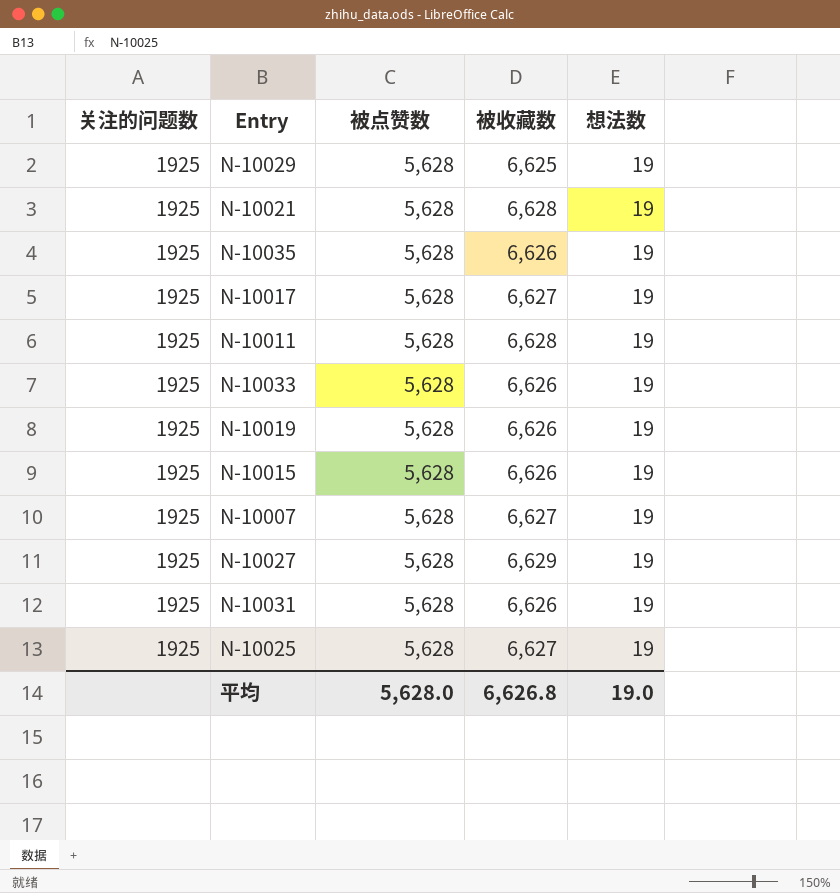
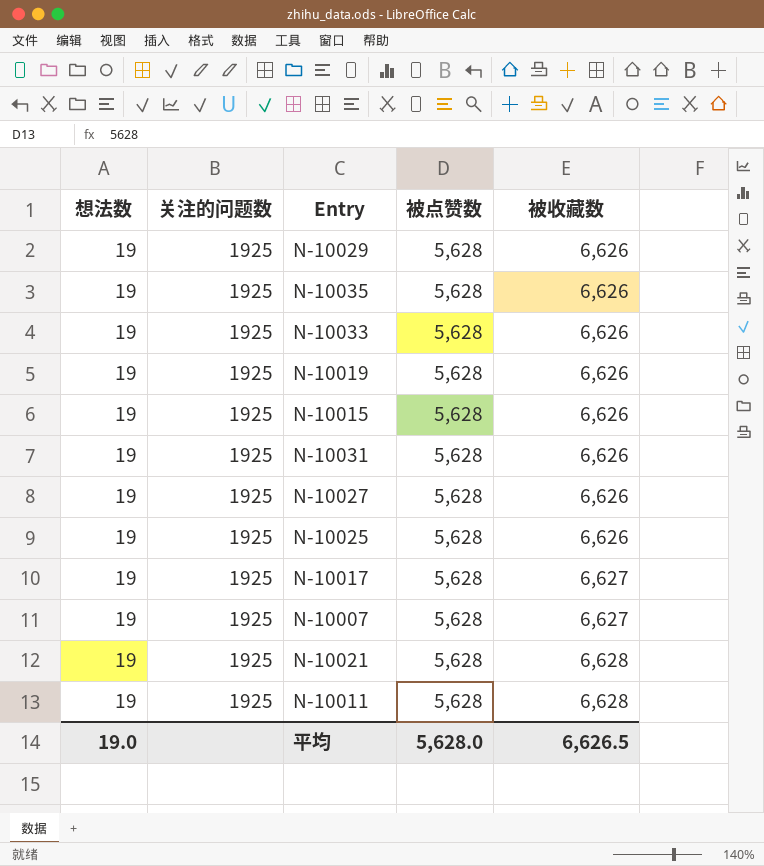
row order: none -> 被收藏数 ascending
column 想法数 | position: 5 -> 1
N-10029 | 被收藏数: 6,625 -> 6,626
N-10027 | 被收藏数: 6,629 -> 6,626
N-10025 | 被收藏数: 6,627 -> 6,626
平均 | 被收藏数: 6,626.8 -> 6,626.5

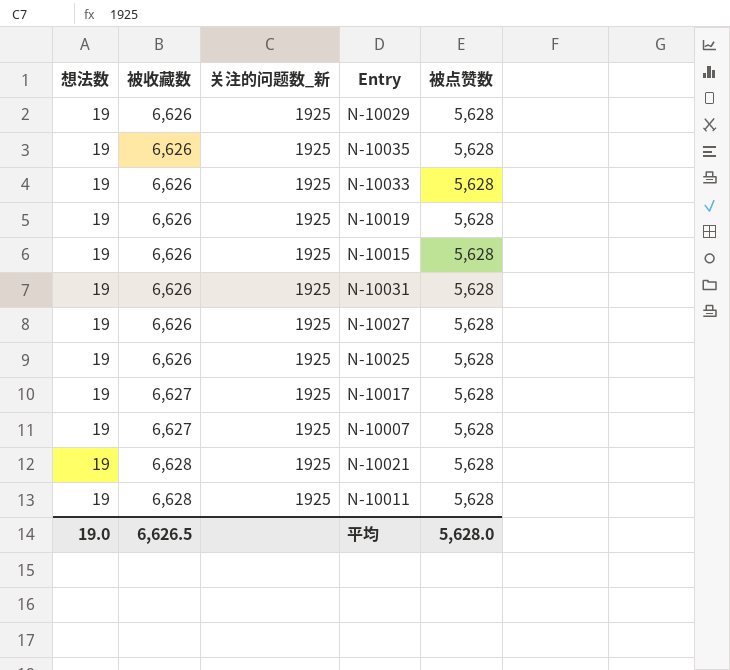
column 被收藏数 | position: 5 -> 2
column name: 关注的问题数 -> 关注的问题数_新

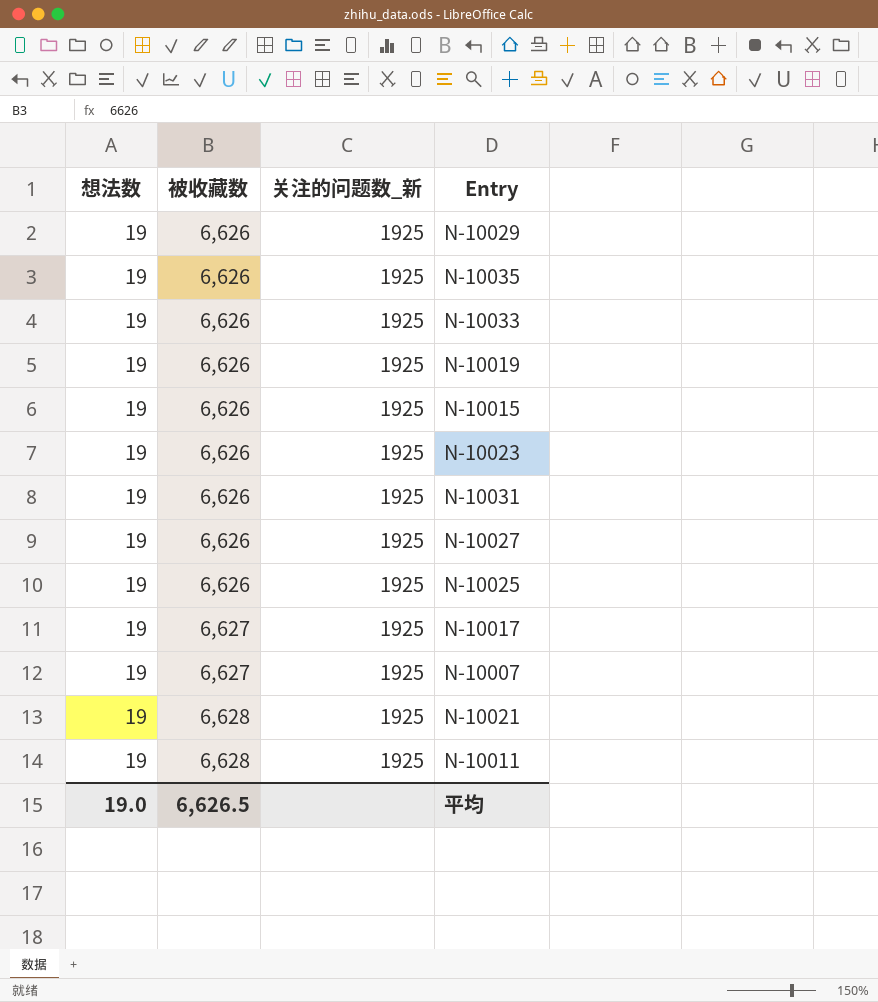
column 被点赞数 | position: 5 -> none
row N-10023: none -> 19 | 6,626 | 1925

